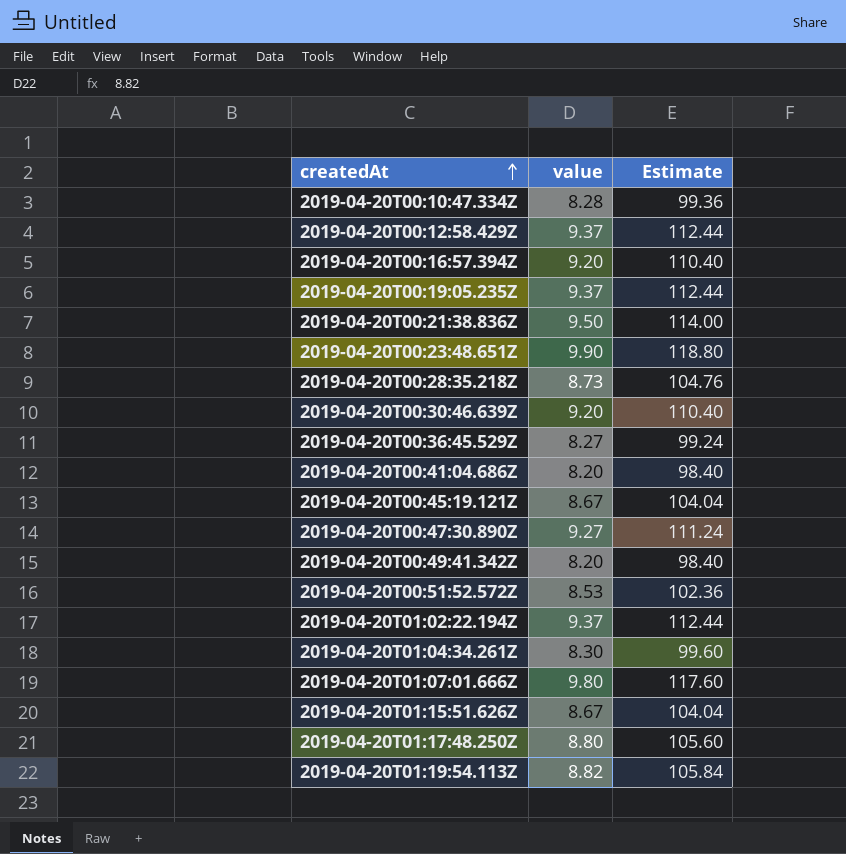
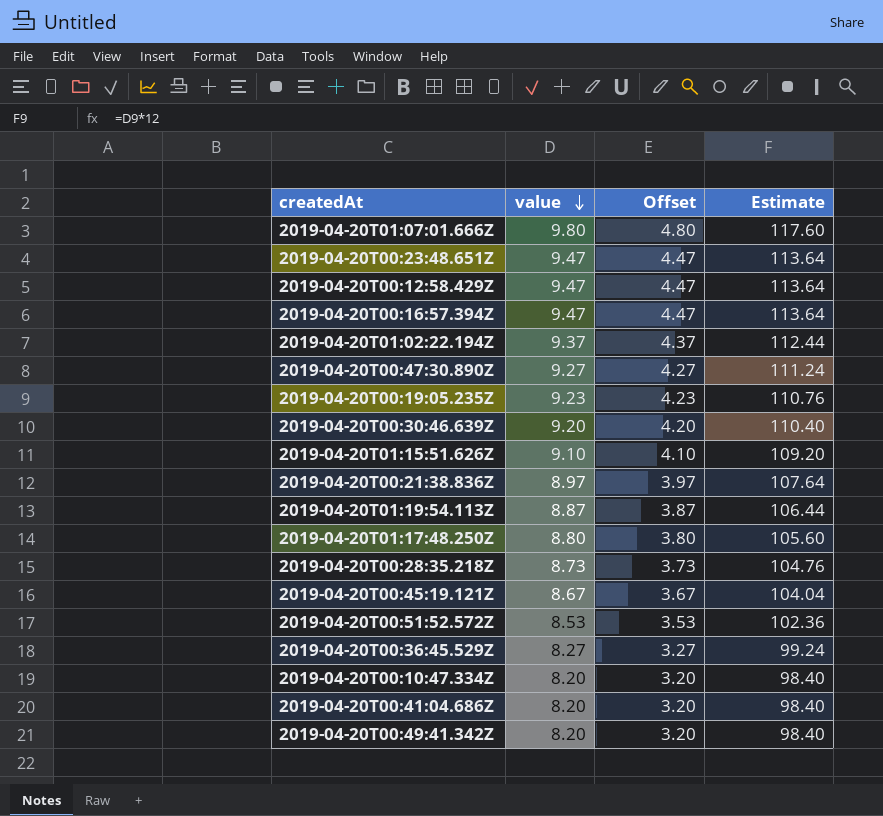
row order: createdAt ascending -> value descending
column Offset | formula: none -> [value] - 5
row 2019-04-20T01:04:34.261Z: 8.30 | 99.60 -> none
2019-04-20T00:23:48.651Z | value: 9.90 -> 9.47
2019-04-20T00:23:48.651Z | Estimate: 118.80 -> 113.64
2019-04-20T00:12:58.429Z | value: 9.37 -> 9.47
2019-04-20T00:12:58.429Z | Estimate: 112.44 -> 113.64
2019-04-20T00:16:57.394Z | value: 9.20 -> 9.47
2019-04-20T00:16:57.394Z | Estimate: 110.40 -> 113.64
2019-04-20T00:19:05.235Z | value: 9.37 -> 9.23
2019-04-20T00:19:05.235Z | Estimate: 112.44 -> 110.76
2019-04-20T01:15:51.626Z | value: 8.67 -> 9.10
2019-04-20T01:15:51.626Z | Estimate: 104.04 -> 109.20
2019-04-20T00:21:38.836Z | value: 9.50 -> 8.97
2019-04-20T00:21:38.836Z | Estimate: 114.00 -> 107.64
2019-04-20T01:19:54.113Z | value: 8.82 -> 8.87
2019-04-20T01:19:54.113Z | Estimate: 105.84 -> 106.44
2019-04-20T00:10:47.334Z | value: 8.28 -> 8.20
2019-04-20T00:10:47.334Z | Estimate: 99.36 -> 98.40

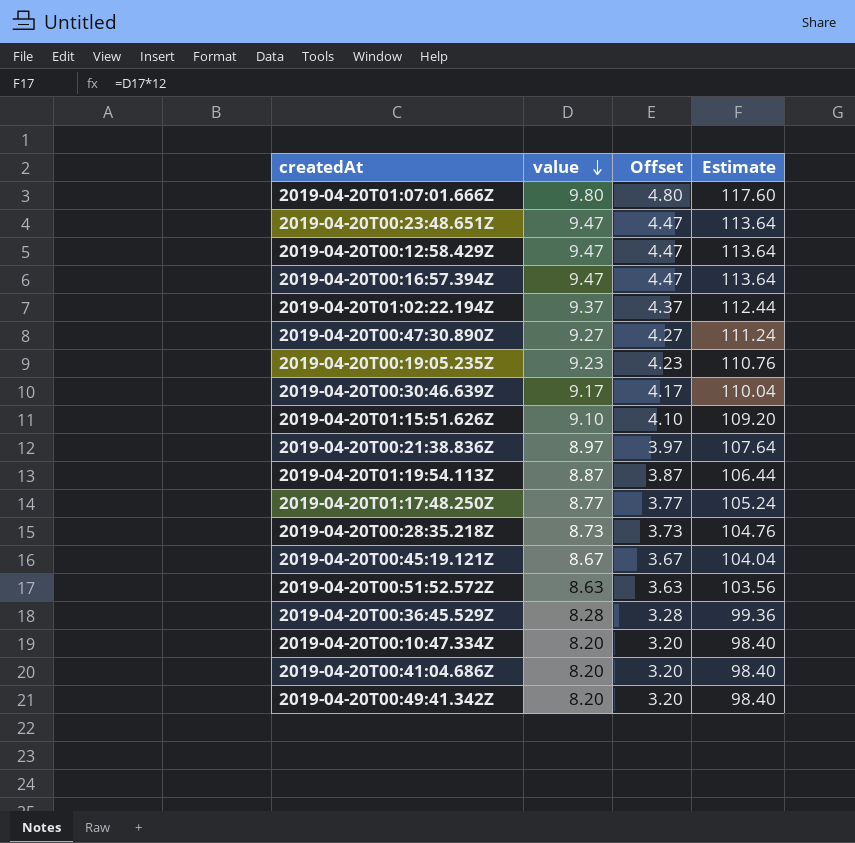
2019-04-20T00:30:46.639Z | value: 9.20 -> 9.17
2019-04-20T00:30:46.639Z | Offset: 4.20 -> 4.17
2019-04-20T00:30:46.639Z | Estimate: 110.40 -> 110.04
2019-04-20T01:17:48.250Z | value: 8.80 -> 8.77
2019-04-20T01:17:48.250Z | Offset: 3.80 -> 3.77
2019-04-20T01:17:48.250Z | Estimate: 105.60 -> 105.24
2019-04-20T00:51:52.572Z | value: 8.53 -> 8.63
2019-04-20T00:51:52.572Z | Offset: 3.53 -> 3.63
2019-04-20T00:51:52.572Z | Estimate: 102.36 -> 103.56
2019-04-20T00:36:45.529Z | value: 8.27 -> 8.28
2019-04-20T00:36:45.529Z | Offset: 3.27 -> 3.28
2019-04-20T00:36:45.529Z | Estimate: 99.24 -> 99.36

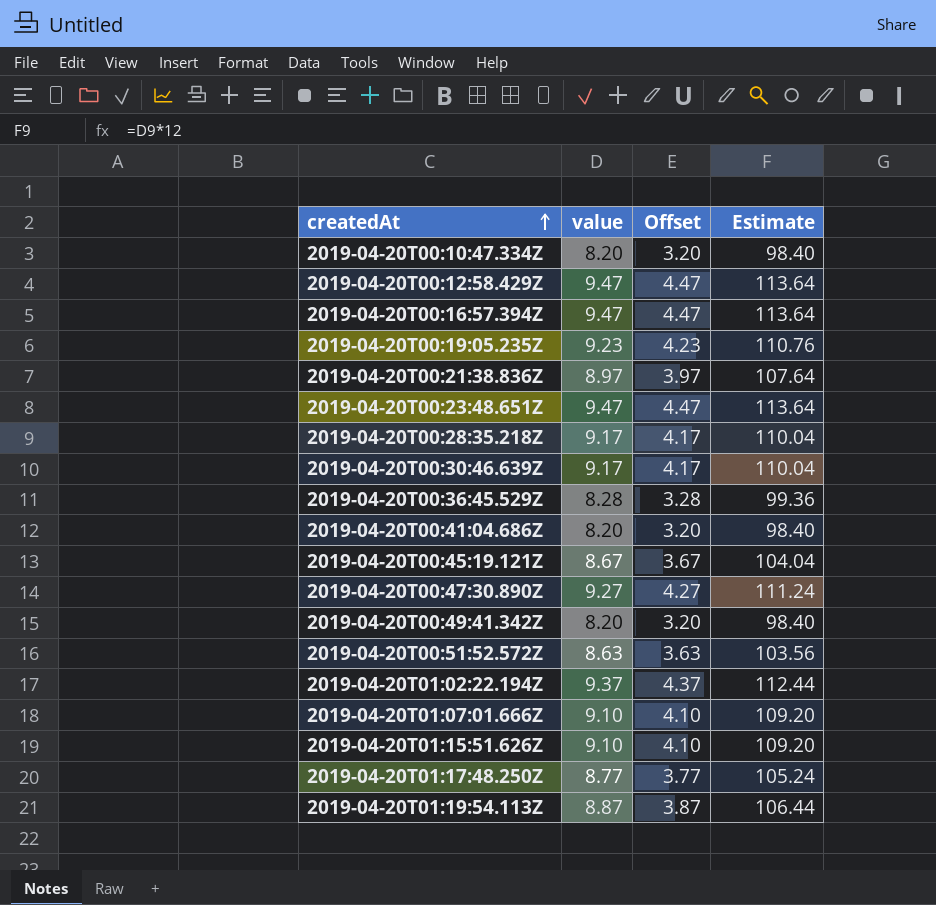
row order: value descending -> createdAt ascending
2019-04-20T00:28:35.218Z | value: 8.73 -> 9.17
2019-04-20T00:28:35.218Z | Offset: 3.73 -> 4.17
2019-04-20T00:28:35.218Z | Estimate: 104.76 -> 110.04
2019-04-20T01:07:01.666Z | value: 9.80 -> 9.10
2019-04-20T01:07:01.666Z | Offset: 4.80 -> 4.10
2019-04-20T01:07:01.666Z | Estimate: 117.60 -> 109.20

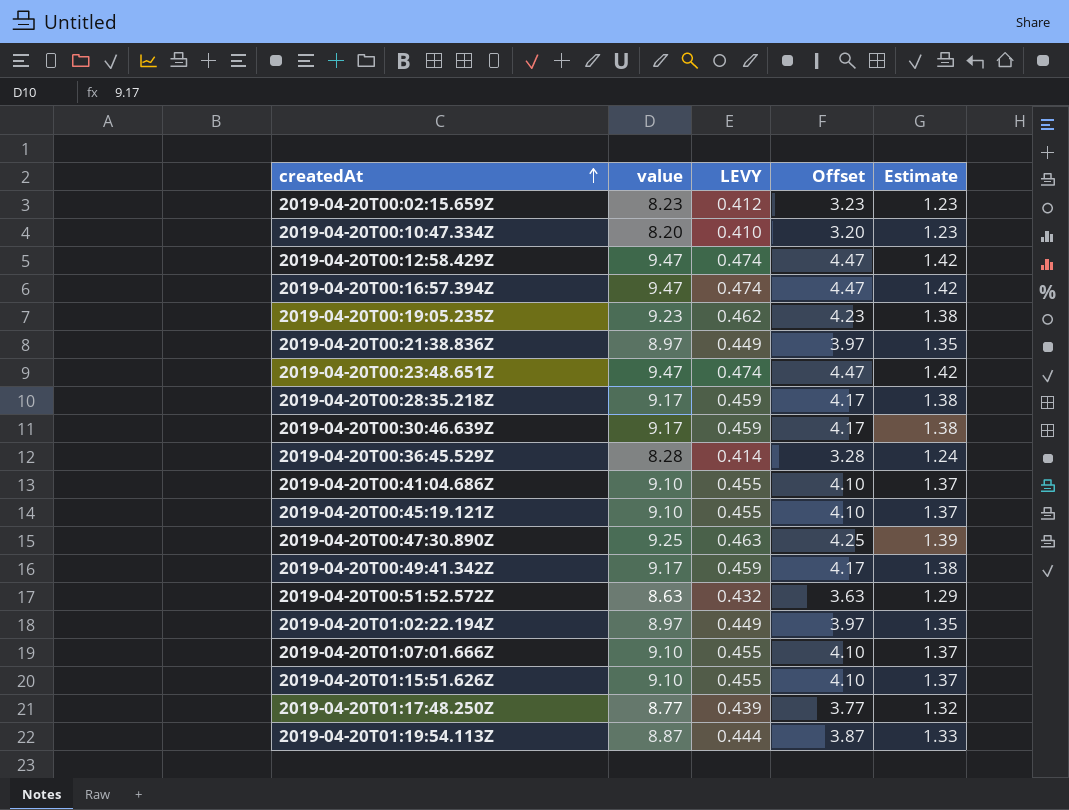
column LEVY | formula: none -> [value] * 0.05
column Estimate | formula: [value] * 12 -> [value] * 0.15
row 2019-04-20T00:02:15.659Z: none -> 8.23 | 0.412 | 3.23 | 1.23
2019-04-20T00:41:04.686Z | value: 8.20 -> 9.10
2019-04-20T00:41:04.686Z | Offset: 3.20 -> 4.10
2019-04-20T00:45:19.121Z | value: 8.67 -> 9.10
2019-04-20T00:45:19.121Z | Offset: 3.67 -> 4.10
2019-04-20T00:47:30.890Z | value: 9.27 -> 9.25
2019-04-20T00:47:30.890Z | Offset: 4.27 -> 4.25
2019-04-20T00:49:41.342Z | value: 8.20 -> 9.17
2019-04-20T00:49:41.342Z | Offset: 3.20 -> 4.17
2019-04-20T01:02:22.194Z | value: 9.37 -> 8.97
2019-04-20T01:02:22.194Z | Offset: 4.37 -> 3.97

